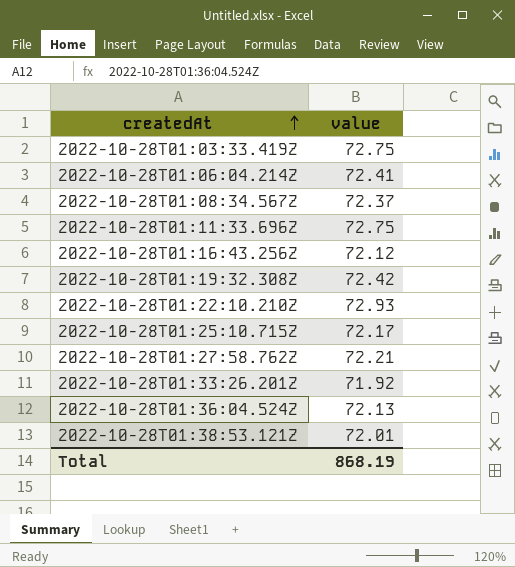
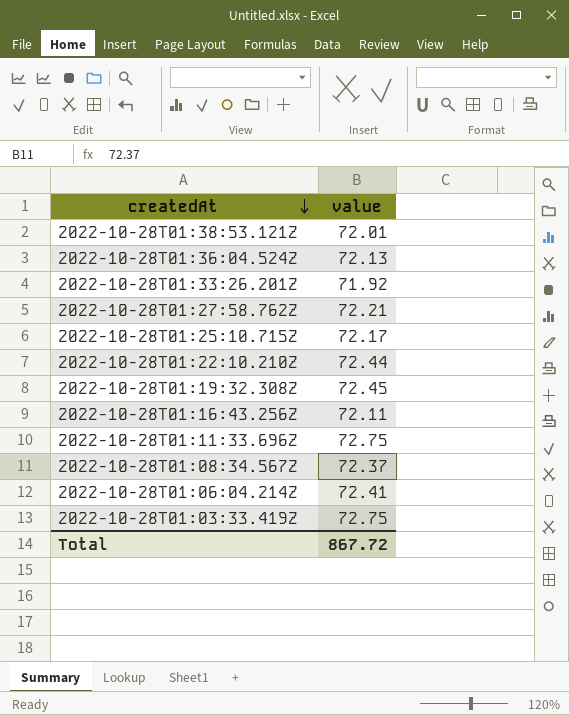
row order: createdAt ascending -> createdAt descending
2022-10-28T01:22:10.210Z | value: 72.93 -> 72.44
2022-10-28T01:19:32.308Z | value: 72.42 -> 72.45
2022-10-28T01:16:43.256Z | value: 72.12 -> 72.11
Total | value: 868.19 -> 867.72

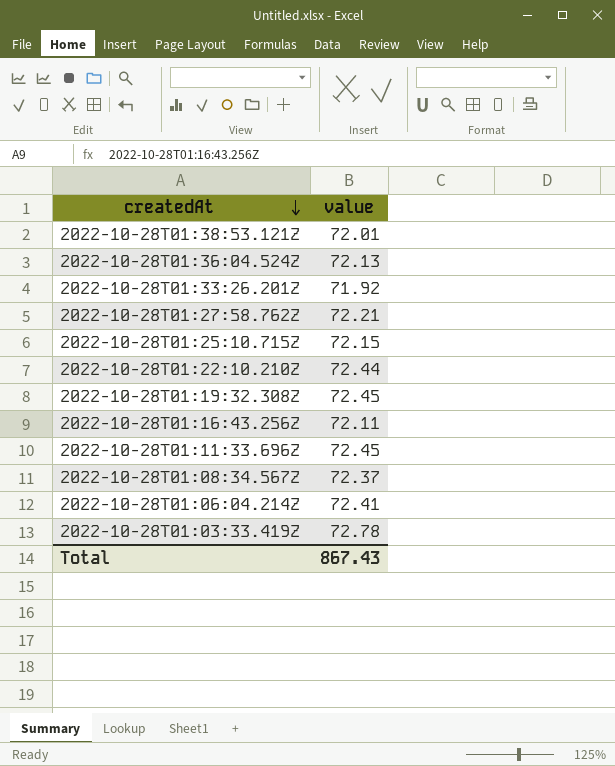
2022-10-28T01:25:10.715Z | value: 72.17 -> 72.15
2022-10-28T01:11:33.696Z | value: 72.75 -> 72.45
2022-10-28T01:03:33.419Z | value: 72.75 -> 72.78
Total | value: 867.72 -> 867.43

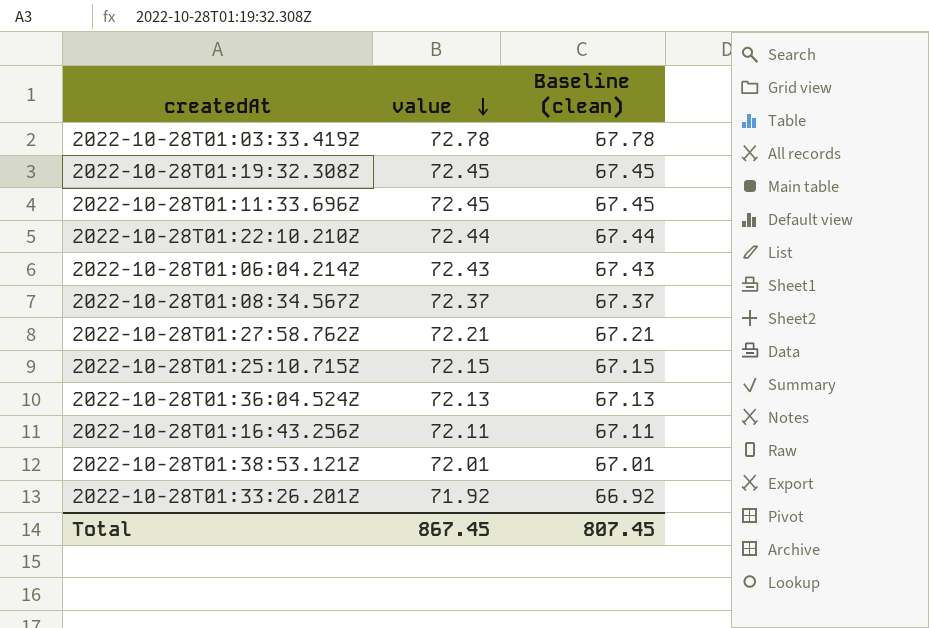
row order: createdAt descending -> value descending
column Baseline (clean) | formula: none -> [value] - 5
2022-10-28T01:06:04.214Z | value: 72.41 -> 72.43
Total | value: 867.43 -> 867.45

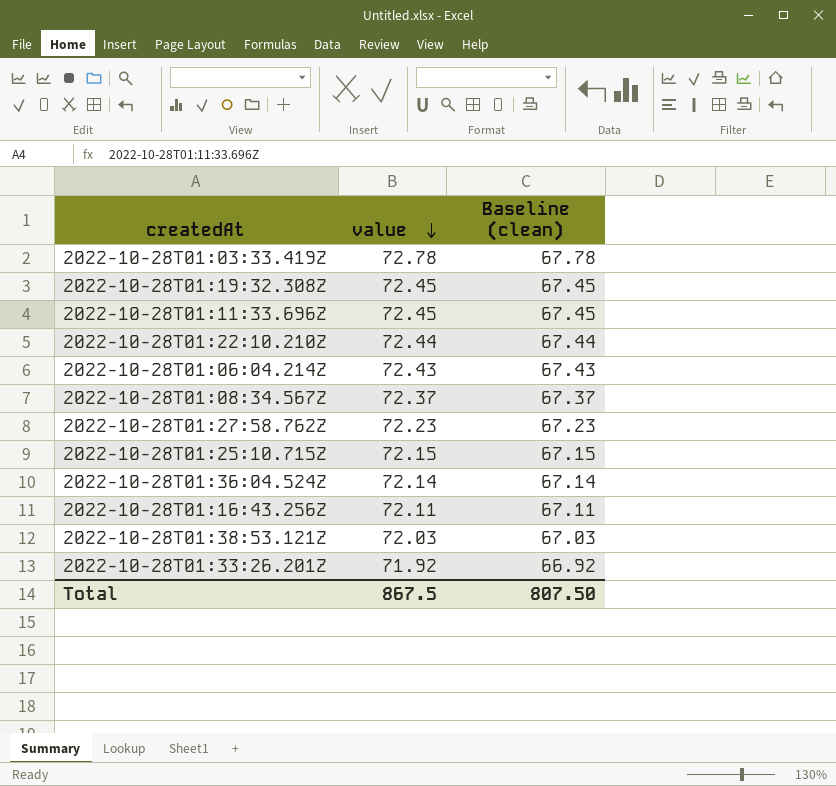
2022-10-28T01:27:58.762Z | value: 72.21 -> 72.23
2022-10-28T01:27:58.762Z | Baseline (clean): 67.21 -> 67.23
2022-10-28T01:36:04.524Z | value: 72.13 -> 72.14
2022-10-28T01:36:04.524Z | Baseline (clean): 67.13 -> 67.14
2022-10-28T01:38:53.121Z | value: 72.01 -> 72.03
2022-10-28T01:38:53.121Z | Baseline (clean): 67.01 -> 67.03
Total | value: 867.45 -> 867.5
Total | Baseline (clean): 807.45 -> 807.50

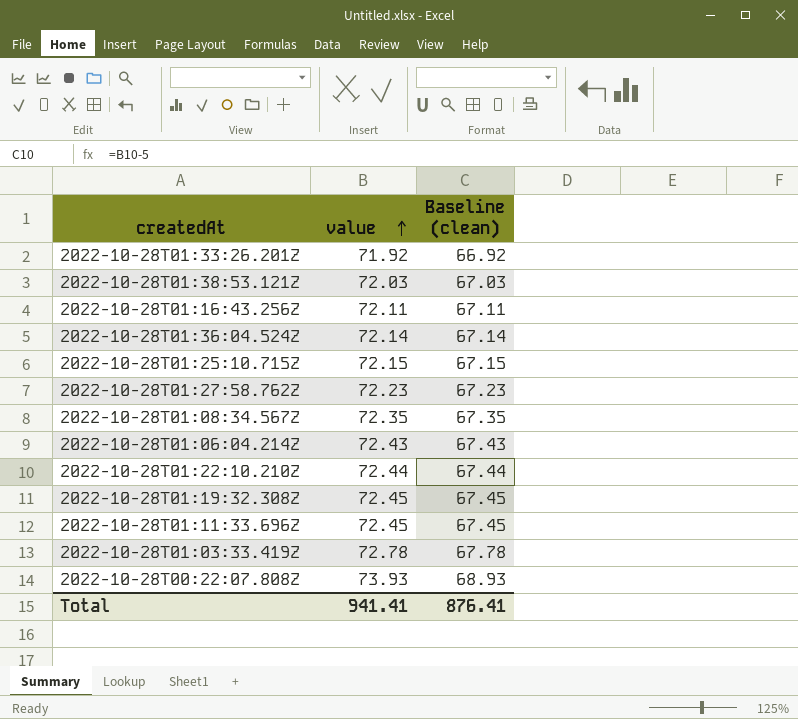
row order: value descending -> value ascending
2022-10-28T01:08:34.567Z | value: 72.37 -> 72.35
2022-10-28T01:08:34.567Z | Baseline (clean): 67.37 -> 67.35
row 2022-10-28T00:22:07.808Z: none -> 73.93 | 68.93
Total | value: 867.5 -> 941.41
Total | Baseline (clean): 807.50 -> 876.41

